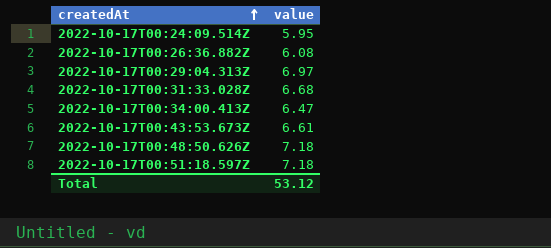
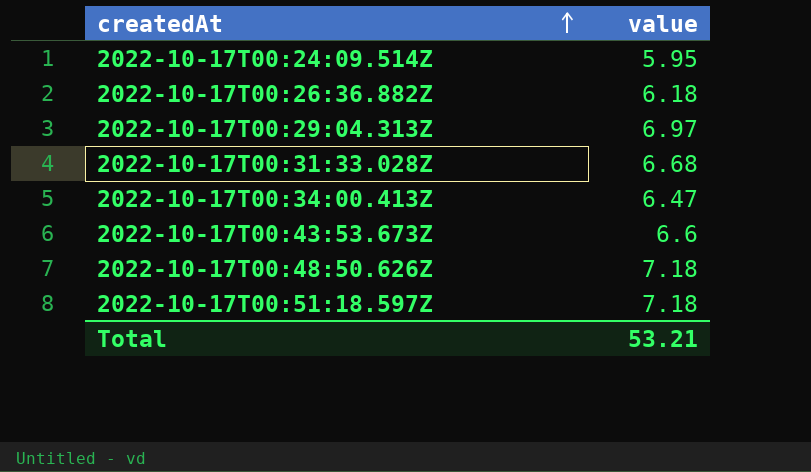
2022-10-17T00:26:36.882Z | value: 6.08 -> 6.18
2022-10-17T00:43:53.673Z | value: 6.61 -> 6.6
Total | value: 53.12 -> 53.21

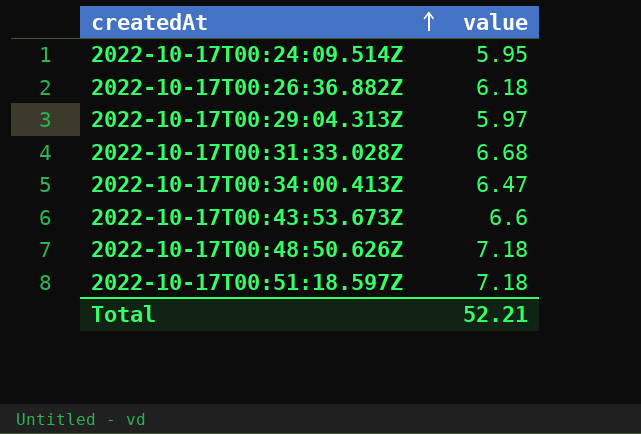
2022-10-17T00:29:04.313Z | value: 6.97 -> 5.97
Total | value: 53.21 -> 52.21

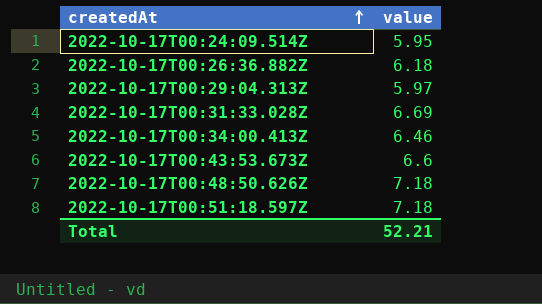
2022-10-17T00:31:33.028Z | value: 6.68 -> 6.69
2022-10-17T00:34:00.413Z | value: 6.47 -> 6.46

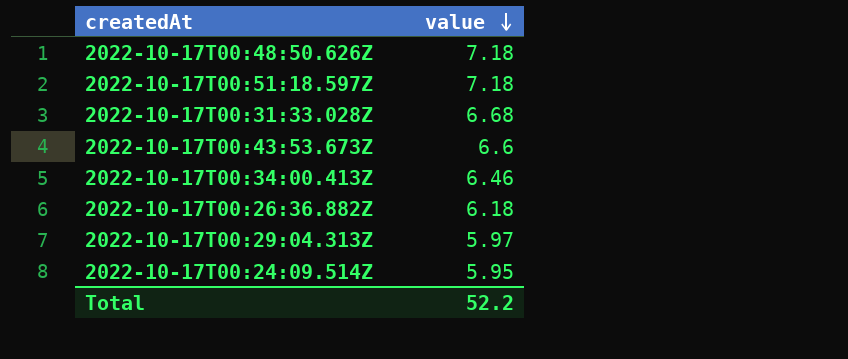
row order: createdAt ascending -> value descending
2022-10-17T00:31:33.028Z | value: 6.69 -> 6.68
Total | value: 52.21 -> 52.2

